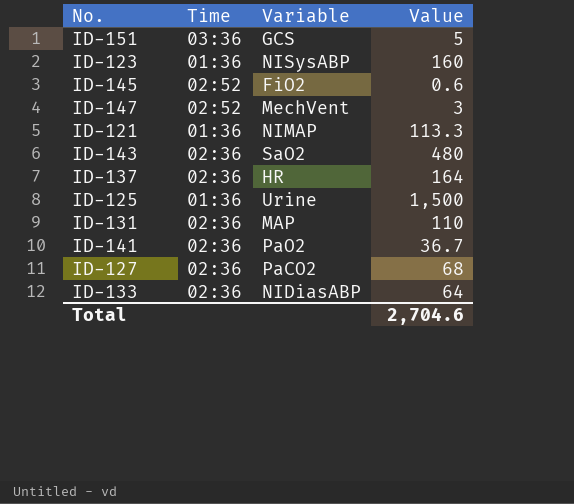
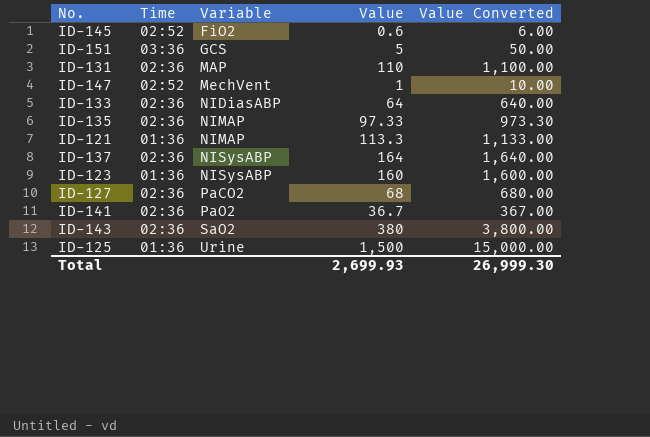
row order: none -> Variable ascending
column Value Converted | formula: none -> [Value] * 10
ID-147 | Value: 3 -> 1
row ID-135: none -> 02:36 | NIMAP | 97.33 | 973.30
ID-137 | Variable: HR -> NISysABP
ID-143 | Value: 480 -> 380
Total | Value: 2,704.6 -> 2,699.93

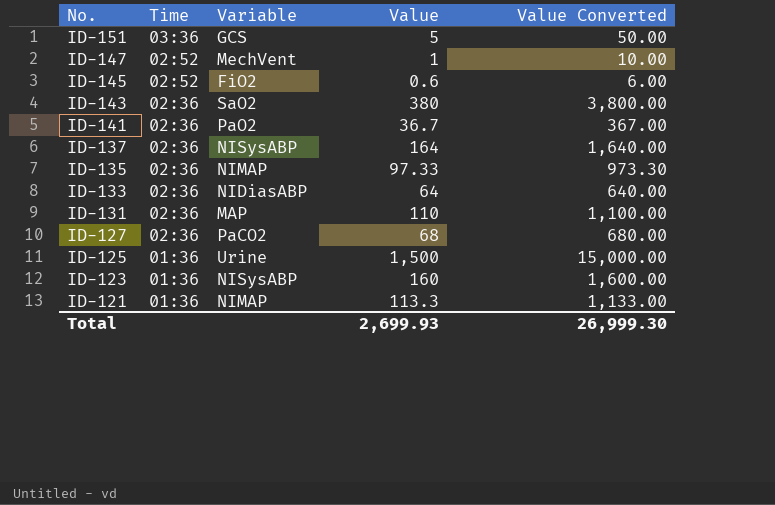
row order: Variable ascending -> No. descending

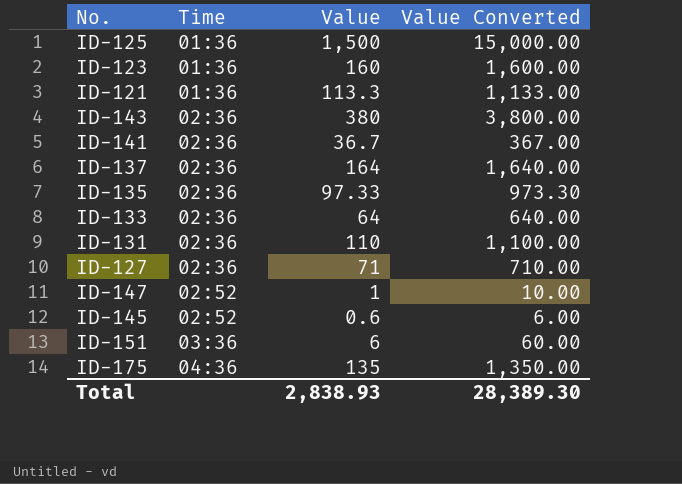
row order: No. descending -> Time ascending
column Variable | position: 3 -> none
ID-127 | Value: 68 -> 71
ID-127 | Value Converted: 680.00 -> 710.00
ID-151 | Value: 5 -> 6
ID-151 | Value Converted: 50.00 -> 60.00
row ID-175: none -> 04:36 | 135 | 1,350.00
Total | Value: 2,699.93 -> 2,838.93
Total | Value Converted: 26,999.30 -> 28,389.30

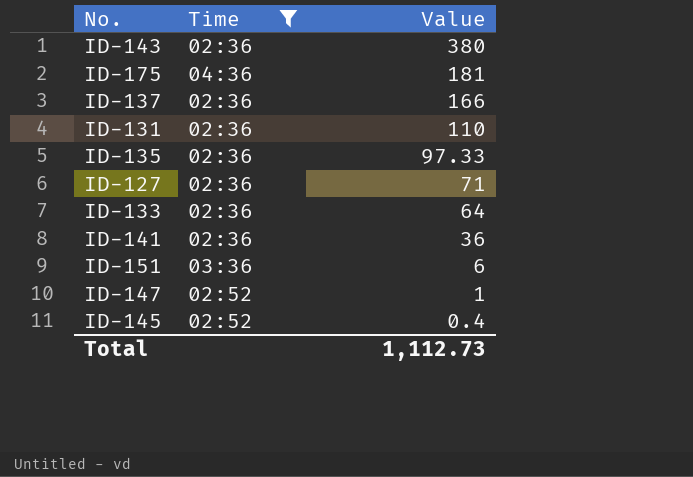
filter: none -> Time != 01:36
row order: Time ascending -> Value descending
column Value Converted | formula: [Value] * 10 -> none
ID-175 | Value: 135 -> 181
ID-137 | Value: 164 -> 166
ID-141 | Value: 36.7 -> 36
ID-145 | Value: 0.6 -> 0.4
Total | Value: 2,838.93 -> 1,112.73

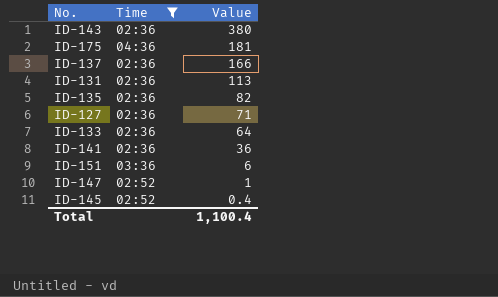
ID-131 | Value: 110 -> 113
ID-135 | Value: 97.33 -> 82
Total | Value: 1,112.73 -> 1,100.4

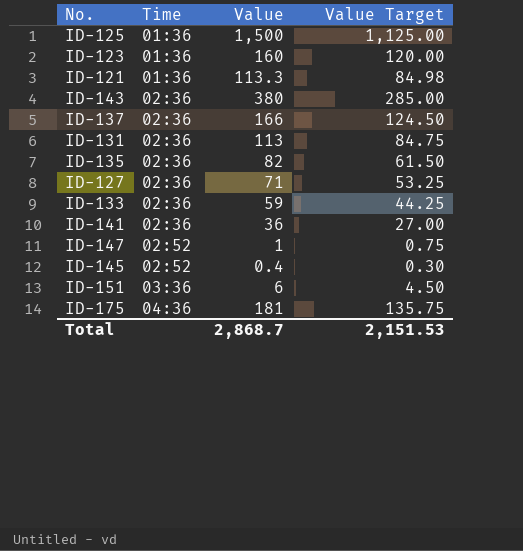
filter: Time != 01:36 -> none
row order: Value descending -> Time ascending
column Value Target | formula: none -> [Value] * 0.75
ID-133 | Value: 64 -> 59
Total | Value: 1,100.4 -> 2,868.7

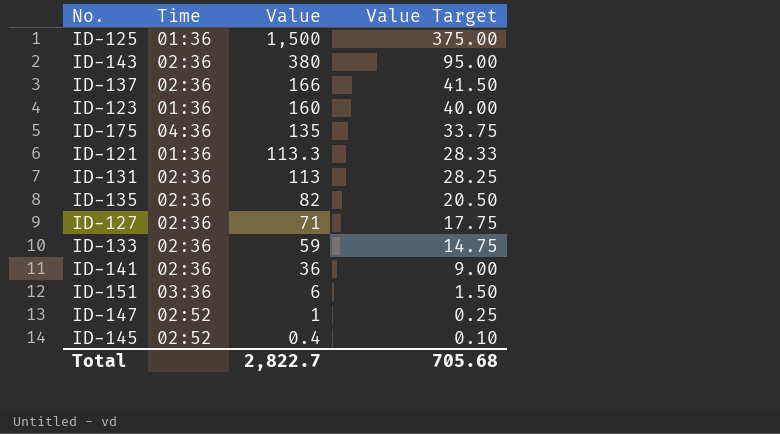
row order: Time ascending -> Value descending
column Value Target | formula: [Value] * 0.75 -> [Value] * 0.25
ID-175 | Value: 181 -> 135
Total | Value: 2,868.7 -> 2,822.7
Total | Value Target: 2,151.53 -> 705.68

